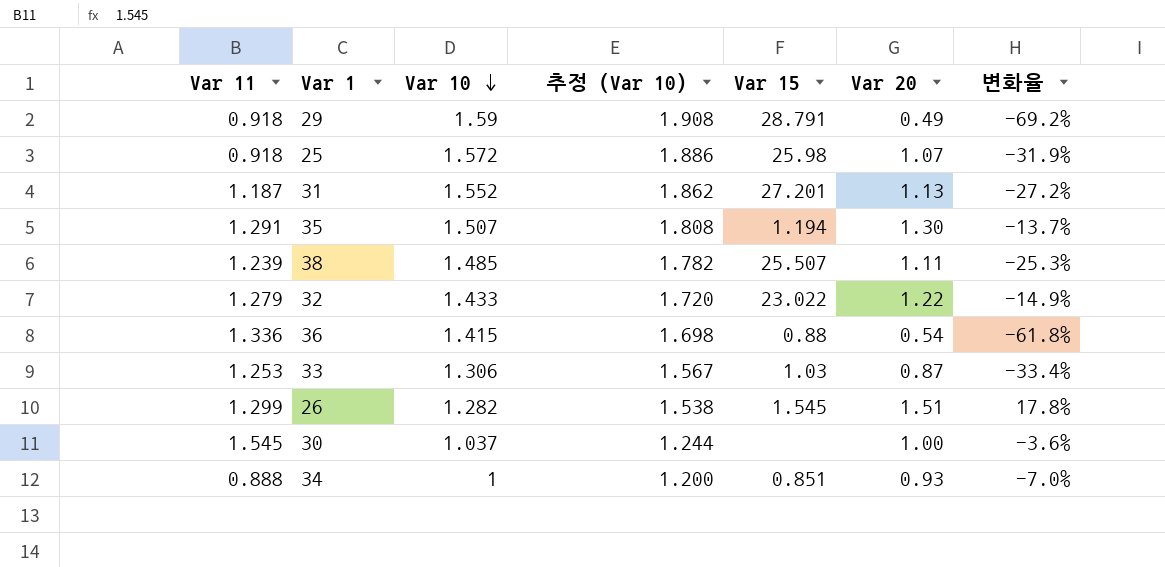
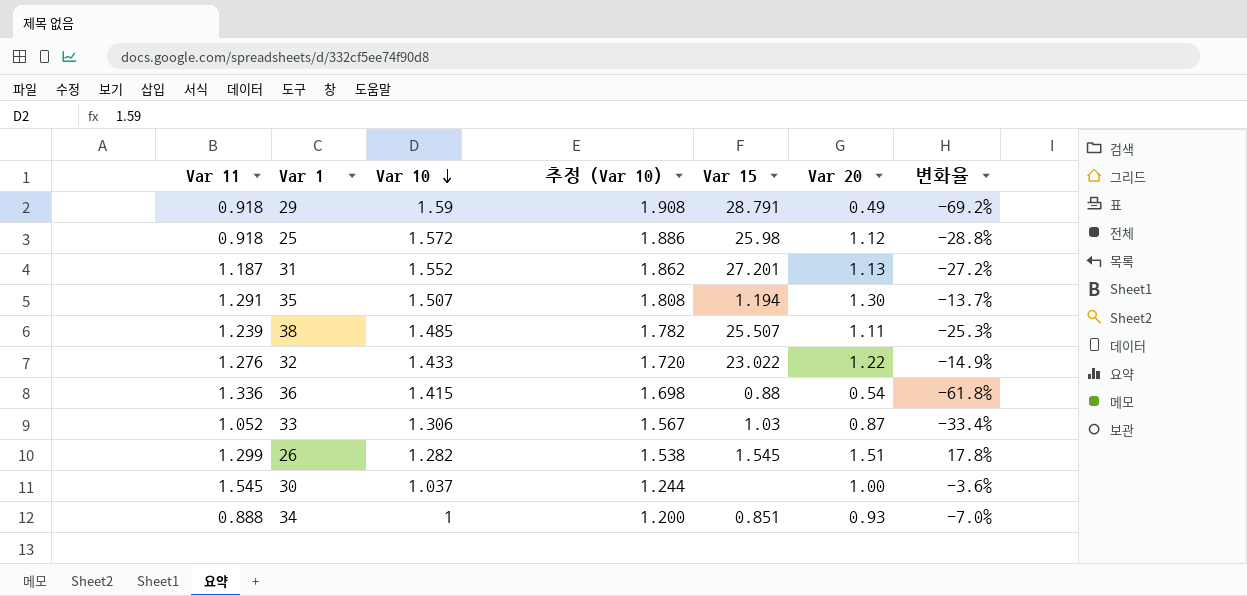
25 | Var 20: 1.07 -> 1.12
25 | 변화율: -31.9% -> -28.8%
32 | Var 11: 1.279 -> 1.276
33 | Var 11: 1.253 -> 1.052

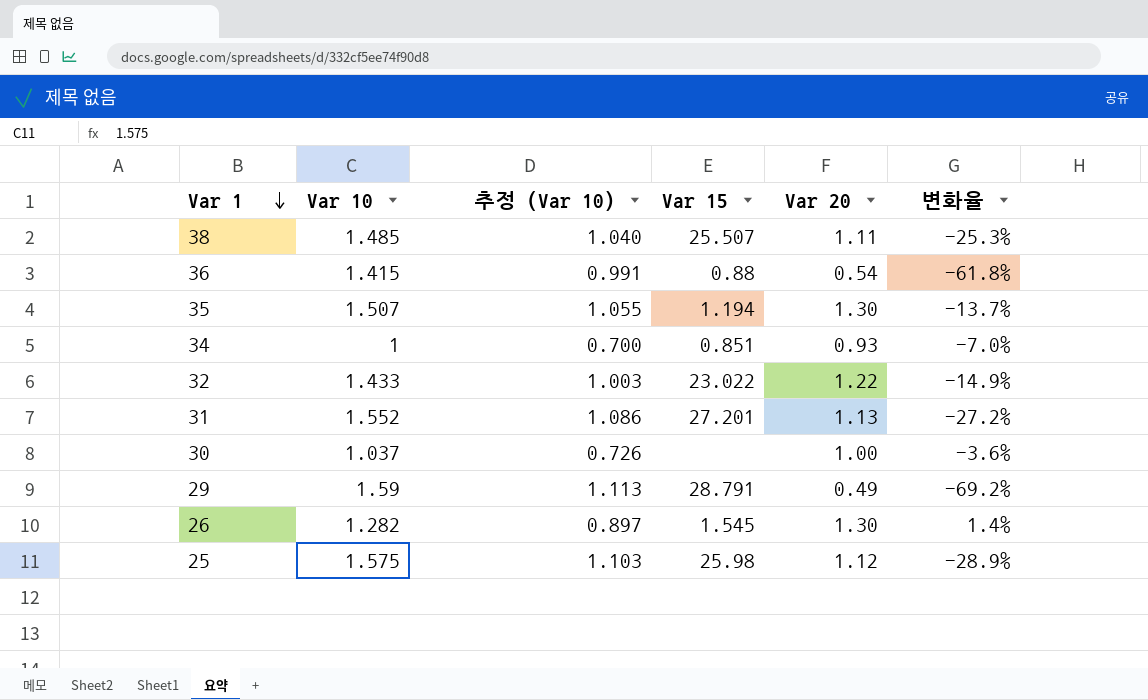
row order: Var 10 descending -> Var 1 descending
column Var 11 | position: 1 -> none
column 추정 (Var 10) | formula: [Var 10] * 1.2 -> [Var 10] * 0.7
row 33: 1.052 | 1.306 | 1.567 | 1.03 | 0.87 | -33.4% -> none
26 | Var 20: 1.51 -> 1.30
26 | 변화율: 17.8% -> 1.4%
25 | Var 10: 1.572 -> 1.575
25 | 변화율: -28.8% -> -28.9%

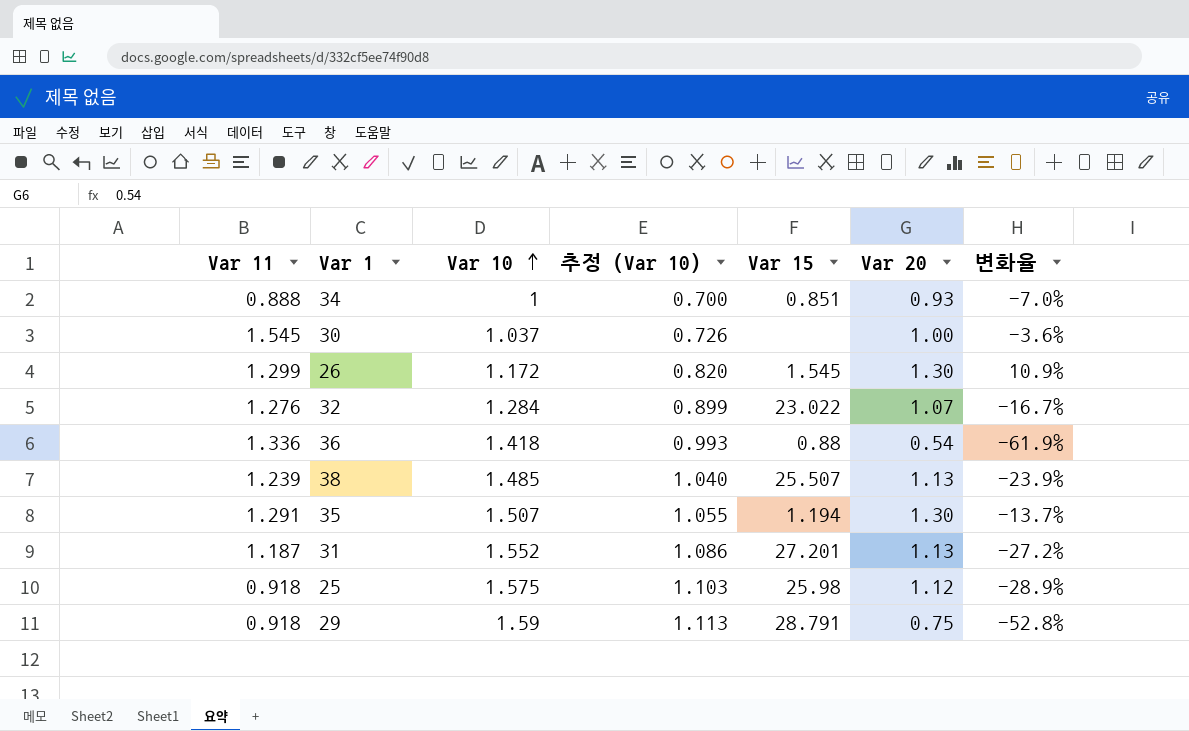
row order: Var 1 descending -> Var 10 ascending
column Var 11 | position: none -> 1
26 | Var 10: 1.282 -> 1.172
26 | 추정 (Var 10): 0.897 -> 0.820
26 | 변화율: 1.4% -> 10.9%
32 | Var 10: 1.433 -> 1.284
32 | 추정 (Var 10): 1.003 -> 0.899
32 | Var 20: 1.22 -> 1.07
32 | 변화율: -14.9% -> -16.7%
36 | Var 10: 1.415 -> 1.418
36 | 추정 (Var 10): 0.991 -> 0.993
36 | 변화율: -61.8% -> -61.9%
38 | Var 20: 1.11 -> 1.13
38 | 변화율: -25.3% -> -23.9%
29 | Var 20: 0.49 -> 0.75
29 | 변화율: -69.2% -> -52.8%

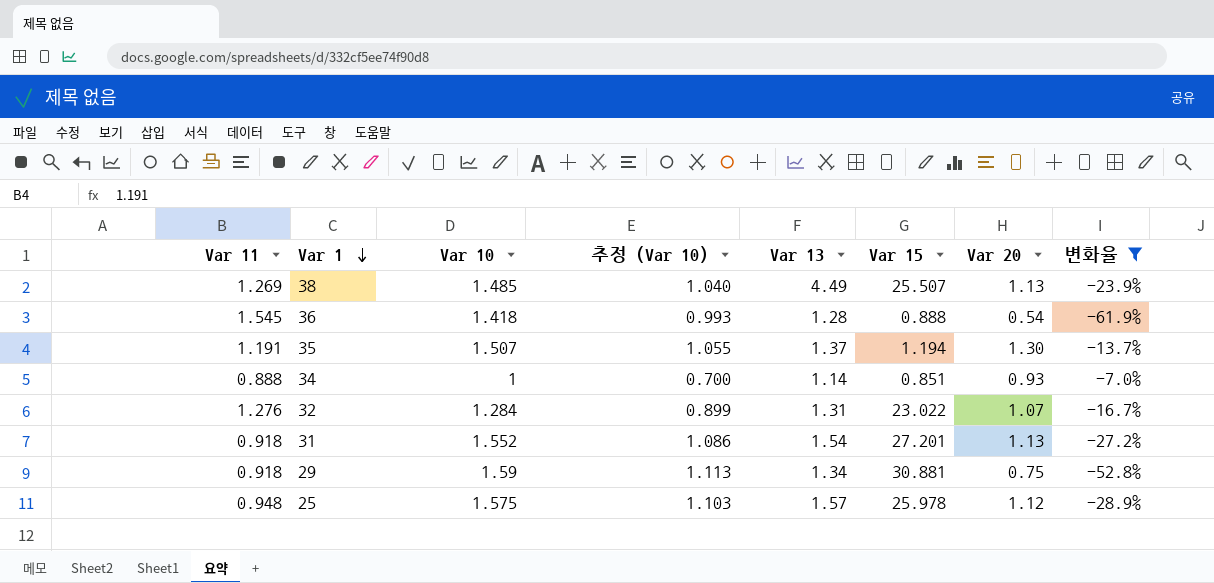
filter: none -> 변화율 <= -7.0%
row order: Var 10 ascending -> Var 1 descending
column Var 13 | position: none -> 5
38 | Var 11: 1.239 -> 1.269
36 | Var 11: 1.336 -> 1.545
36 | Var 15: 0.88 -> 0.888
35 | Var 11: 1.291 -> 1.191
31 | Var 11: 1.187 -> 0.918
29 | Var 15: 28.791 -> 30.881
25 | Var 11: 0.918 -> 0.948
25 | Var 15: 25.98 -> 25.978

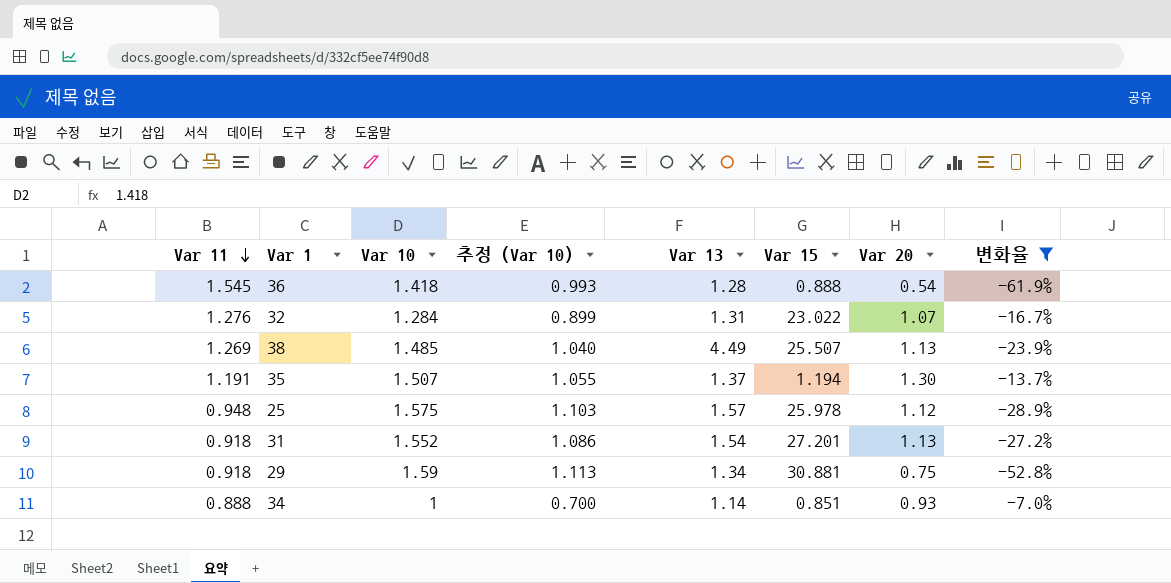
row order: Var 1 descending -> Var 11 descending

